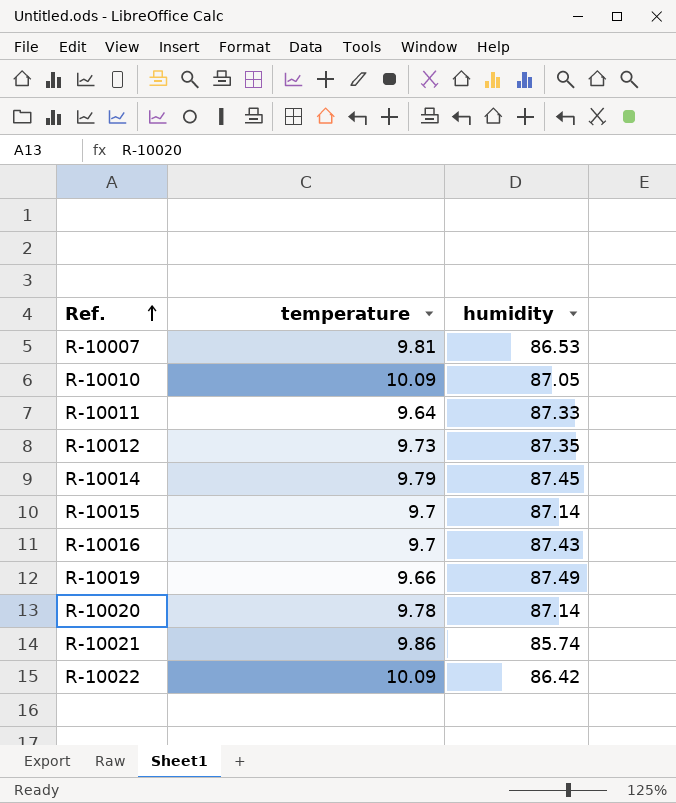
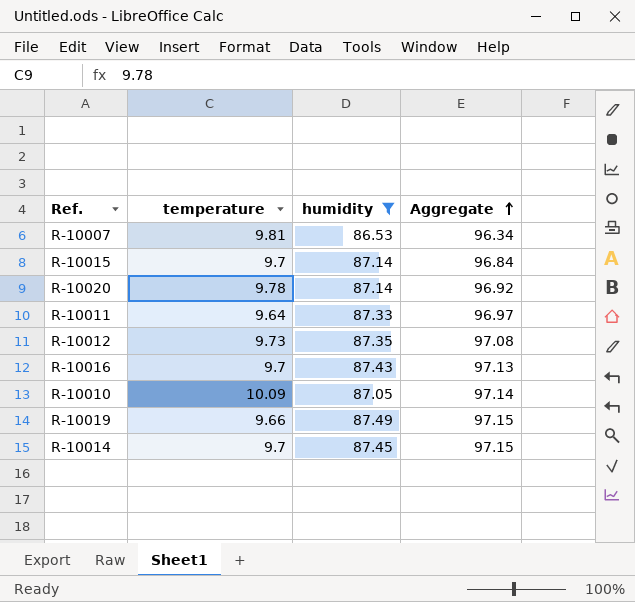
filter: none -> humidity >= 86.53
row order: Ref. ascending -> Aggregate ascending
column Aggregate | formula: none -> [temperature] + [humidity]
R-10014 | temperature: 9.79 -> 9.7

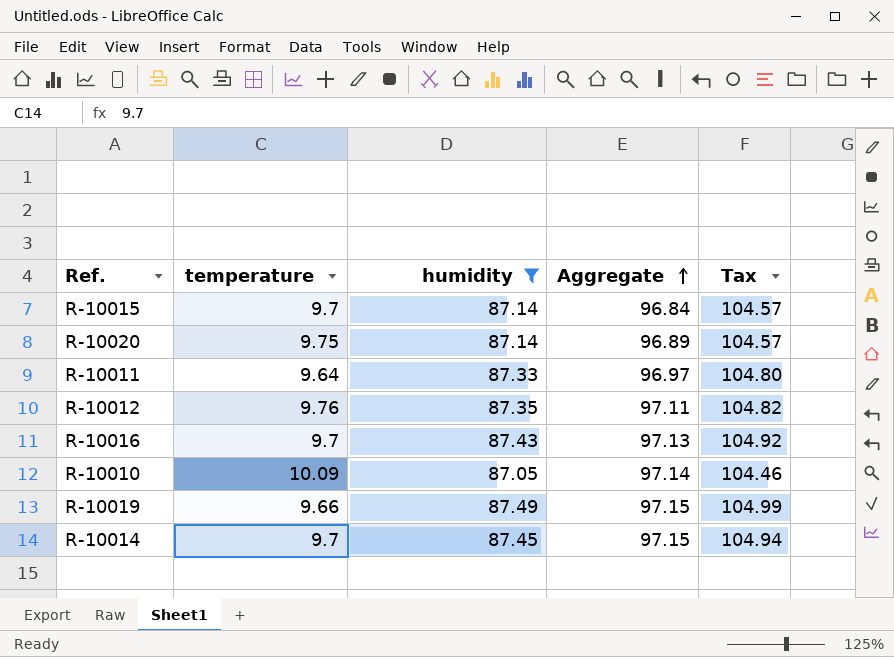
column Tax | formula: none -> [humidity] * 1.2
row R-10007: 9.81 | 86.53 | 96.34 -> none
R-10020 | temperature: 9.78 -> 9.75
R-10020 | Aggregate: 96.92 -> 96.89
R-10012 | temperature: 9.73 -> 9.76
R-10012 | Aggregate: 97.08 -> 97.11

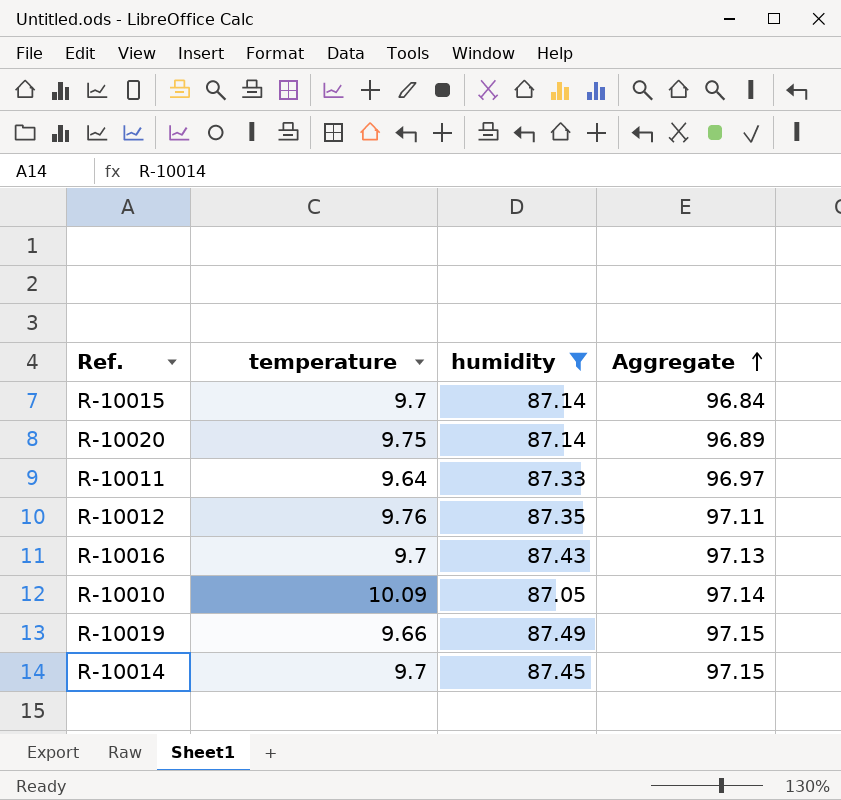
column Tax | formula: [humidity] * 1.2 -> none

